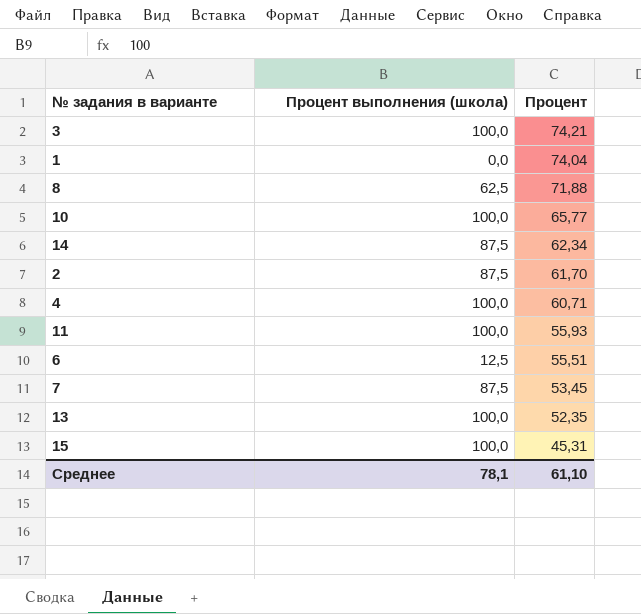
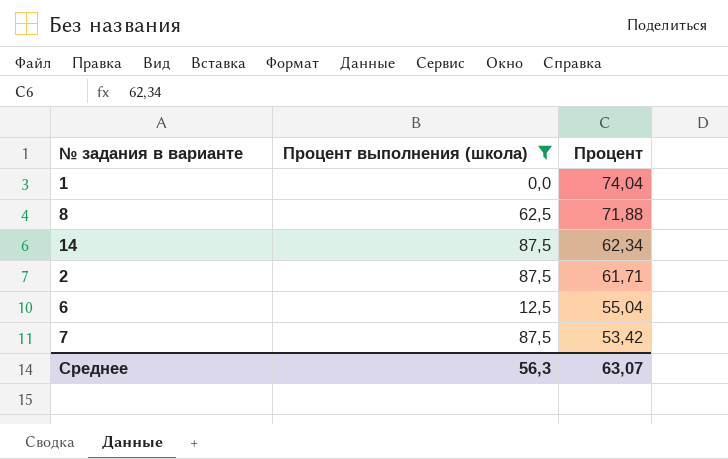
filter: none -> Процент выполнения (школа) != 100,0
2 | Процент: 61,70 -> 61,71
6 | Процент: 55,51 -> 55,04
7 | Процент: 53,45 -> 53,42
Среднее | Процент выполнения (школа): 78,1 -> 56,3
Среднее | Процент: 61,10 -> 63,07

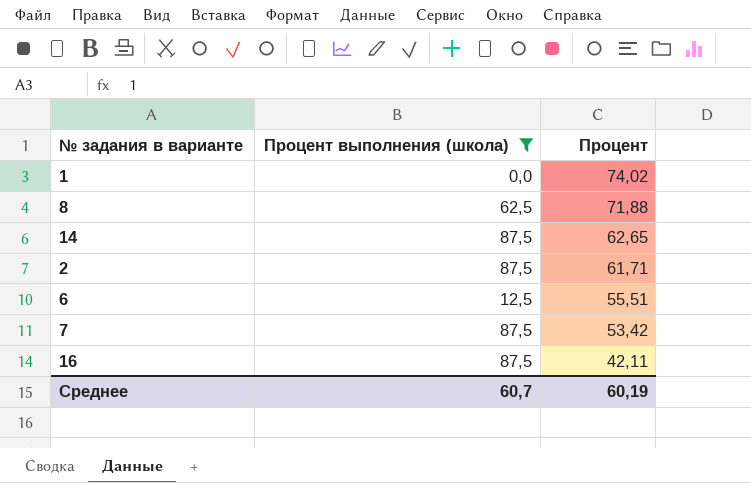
1 | Процент: 74,04 -> 74,02
14 | Процент: 62,34 -> 62,65
6 | Процент: 55,04 -> 55,51
row 16: none -> 87,5 | 42,11
Среднее | Процент выполнения (школа): 56,3 -> 60,7
Среднее | Процент: 63,07 -> 60,19

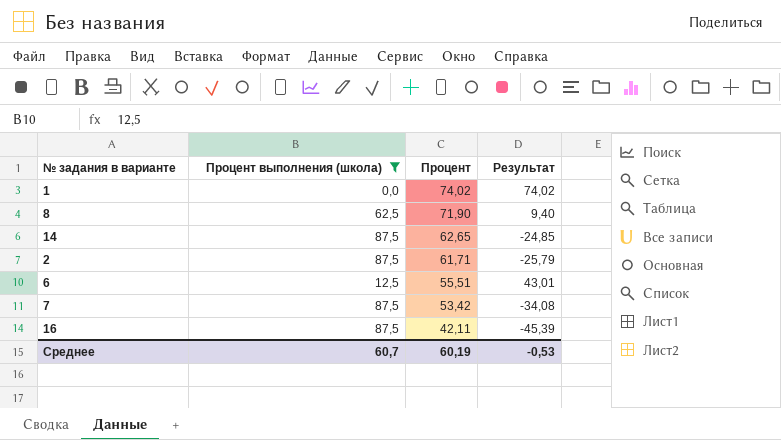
column Результат | formula: none -> [Процент] - [Процент выполнения (школа)]
8 | Процент: 71,88 -> 71,90

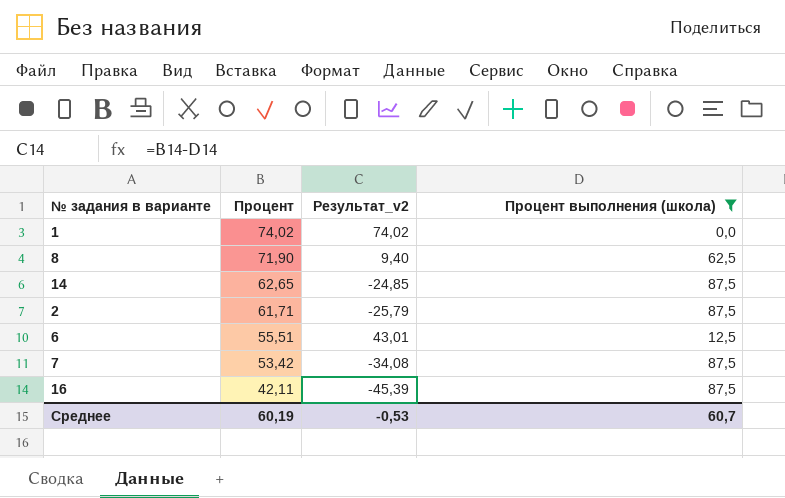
column name: Результат -> Результат_v2
column Процент выполнения (школа) | position: 2 -> 4

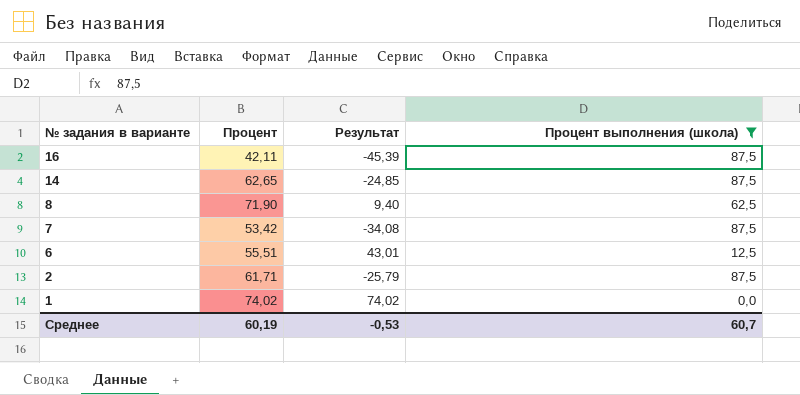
row order: Процент descending -> № задания в варианте descending
column name: Результат_v2 -> Результат

